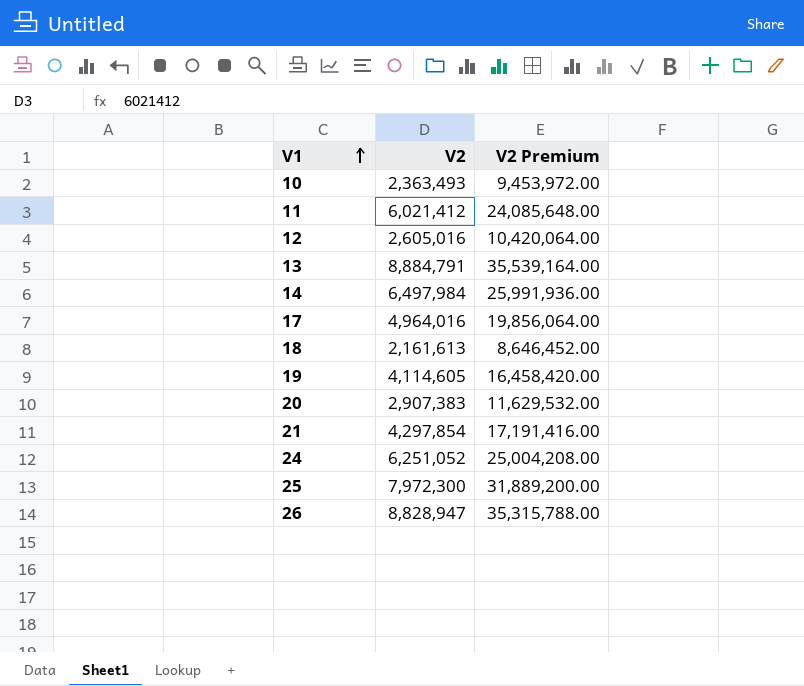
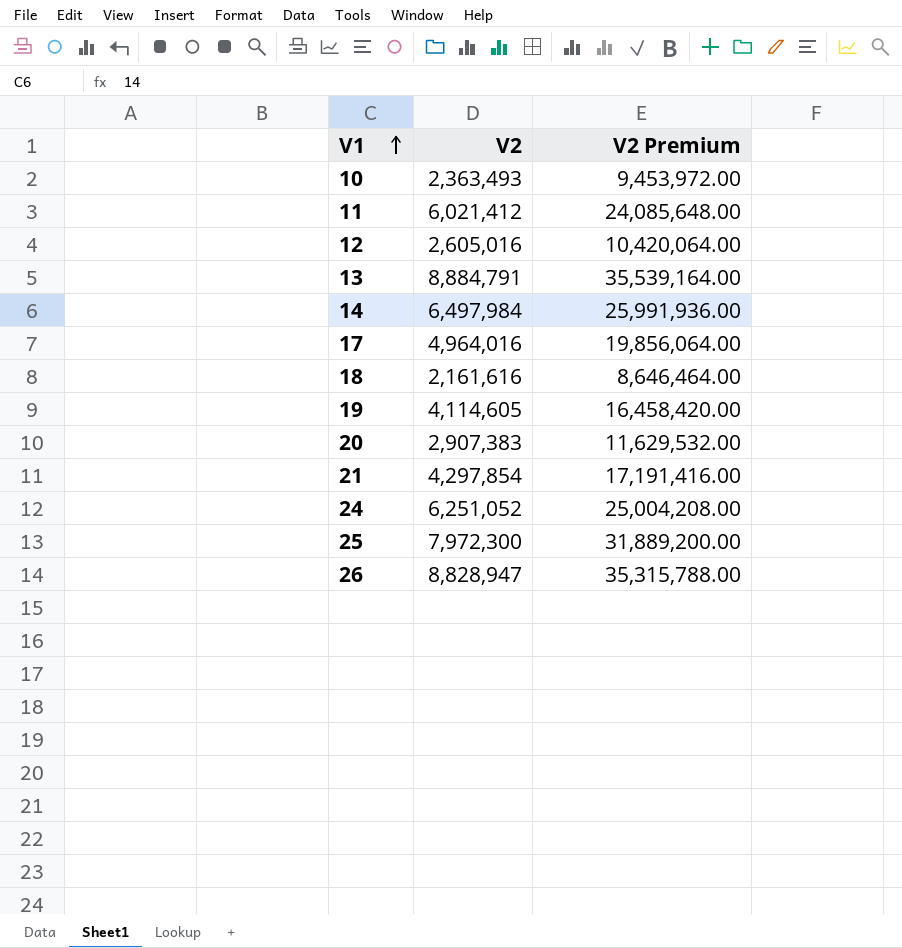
18 | V2: 2,161,613 -> 2,161,616
18 | V2 Premium: 8,646,452.00 -> 8,646,464.00

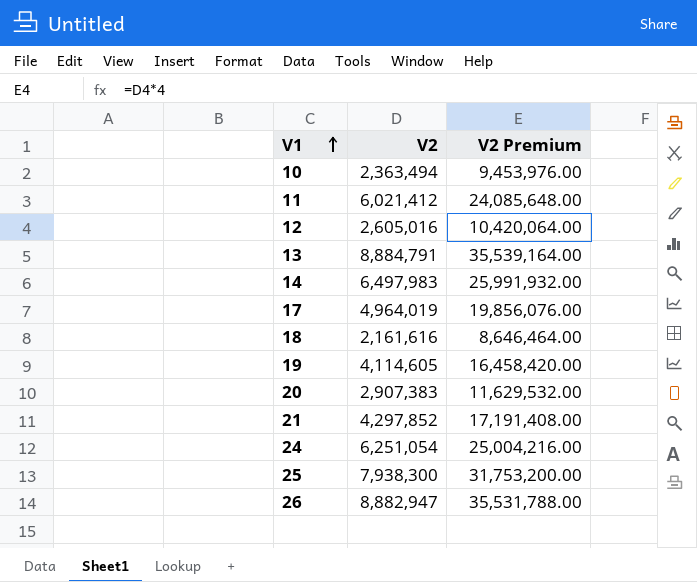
10 | V2: 2,363,493 -> 2,363,494
10 | V2 Premium: 9,453,972.00 -> 9,453,976.00
14 | V2: 6,497,984 -> 6,497,983
14 | V2 Premium: 25,991,936.00 -> 25,991,932.00
17 | V2: 4,964,016 -> 4,964,019
17 | V2 Premium: 19,856,064.00 -> 19,856,076.00
21 | V2: 4,297,854 -> 4,297,852
21 | V2 Premium: 17,191,416.00 -> 17,191,408.00
24 | V2: 6,251,052 -> 6,251,054
24 | V2 Premium: 25,004,208.00 -> 25,004,216.00
25 | V2: 7,972,300 -> 7,938,300
25 | V2 Premium: 31,889,200.00 -> 31,753,200.00
26 | V2: 8,828,947 -> 8,882,947
26 | V2 Premium: 35,315,788.00 -> 35,531,788.00

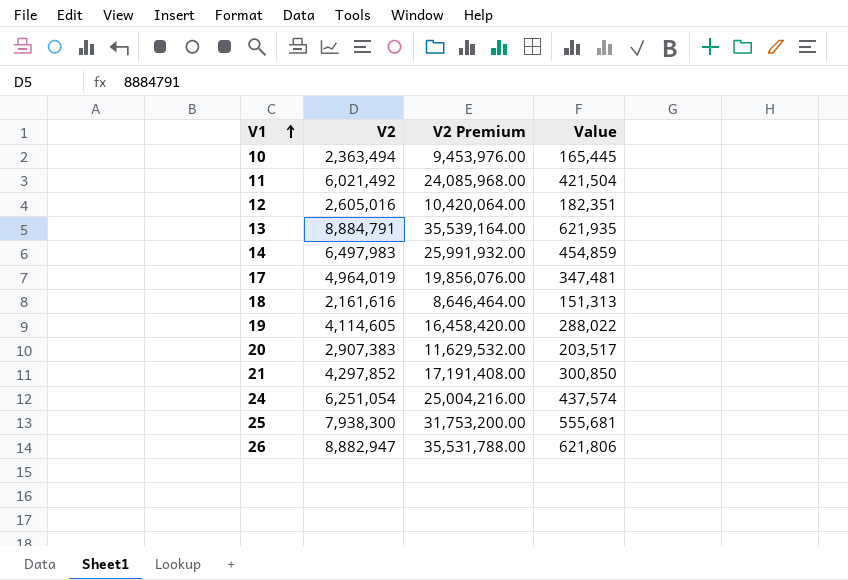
column Value | formula: none -> [V2] * 0.07
11 | V2: 6,021,412 -> 6,021,492
11 | V2 Premium: 24,085,648.00 -> 24,085,968.00

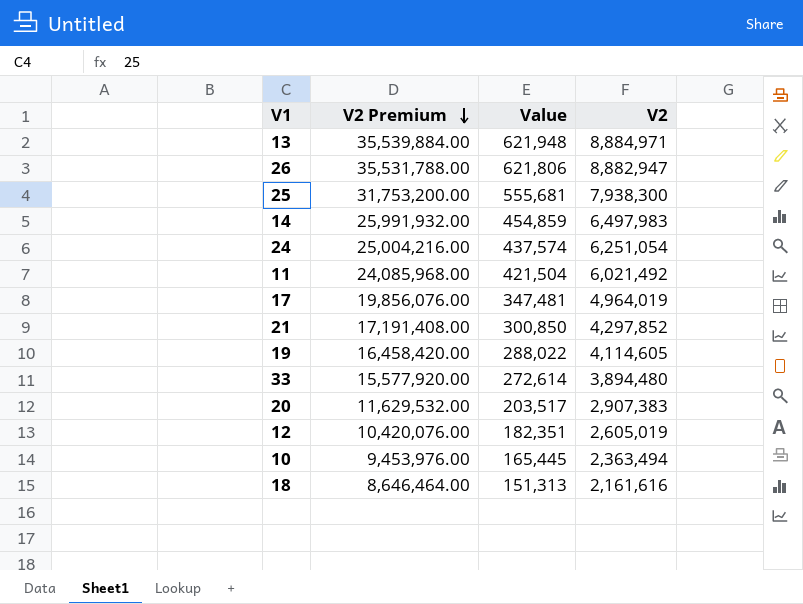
row order: V1 ascending -> V2 Premium descending
column V2 | position: 2 -> 4
13 | V2 Premium: 35,539,164.00 -> 35,539,884.00
13 | Value: 621,935 -> 621,948
13 | V2: 8,884,791 -> 8,884,971
row 33: none -> 15,577,920.00 | 272,614 | 3,894,480
12 | V2 Premium: 10,420,064.00 -> 10,420,076.00
12 | V2: 2,605,016 -> 2,605,019

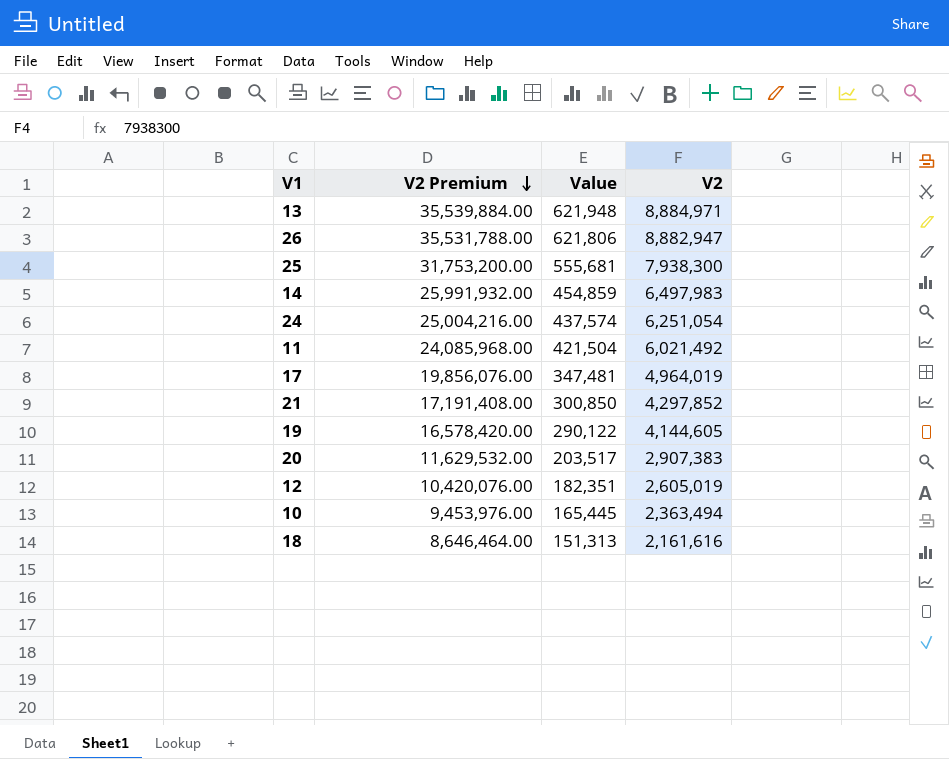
row 33: 15,577,920.00 | 272,614 | 3,894,480 -> none
19 | V2 Premium: 16,458,420.00 -> 16,578,420.00
19 | Value: 288,022 -> 290,122
19 | V2: 4,114,605 -> 4,144,605

